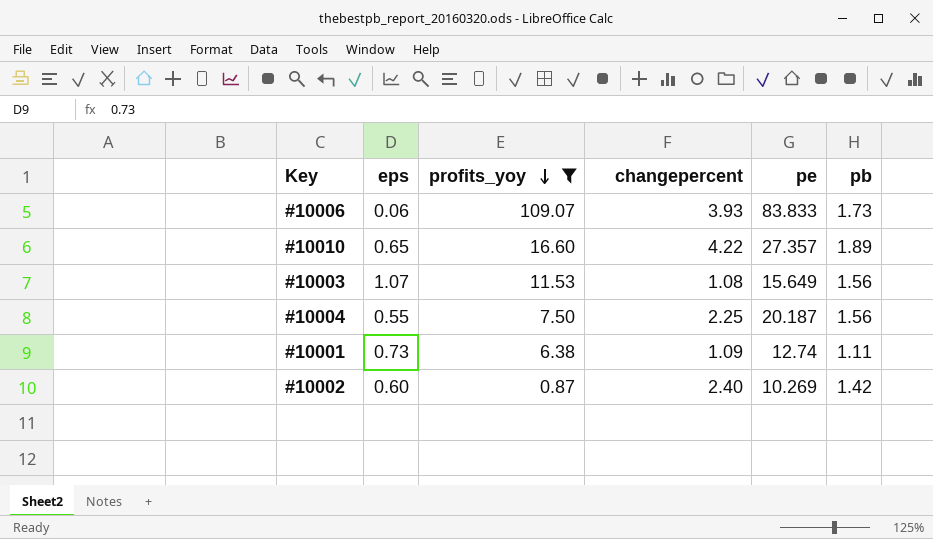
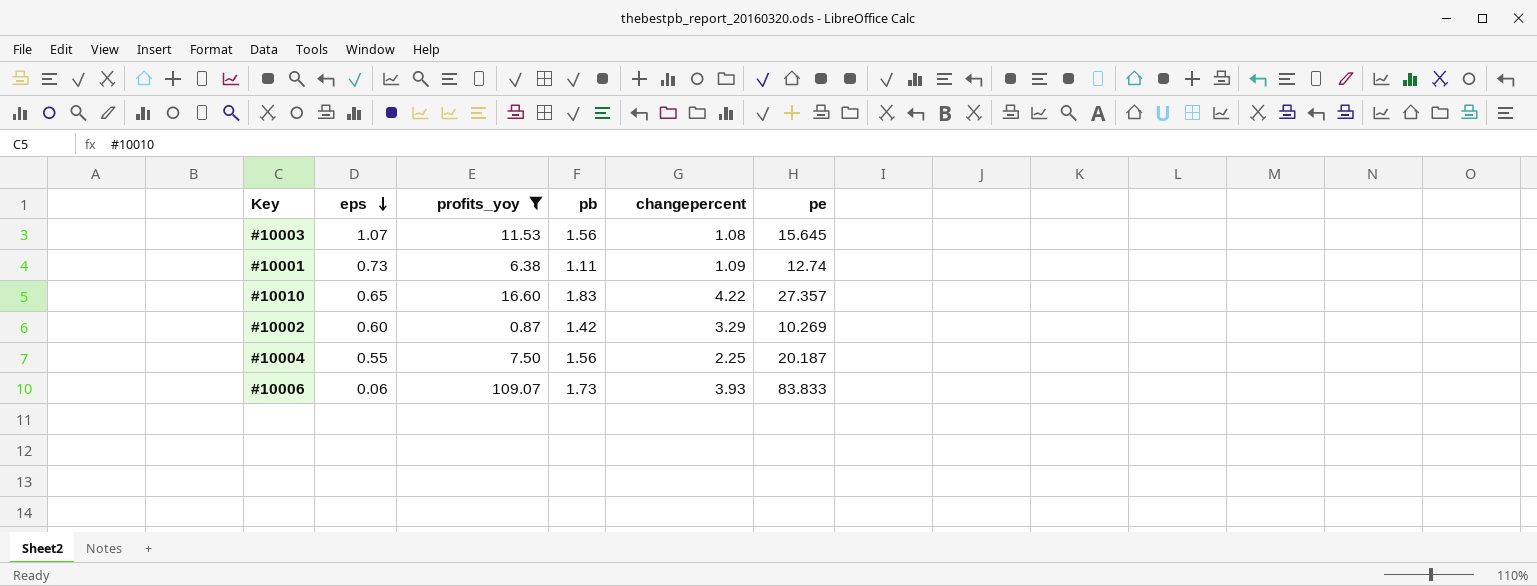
row order: profits_yoy descending -> eps descending
column pb | position: 6 -> 4
#10003 | pe: 15.649 -> 15.645
#10010 | pb: 1.89 -> 1.83
#10002 | changepercent: 2.40 -> 3.29

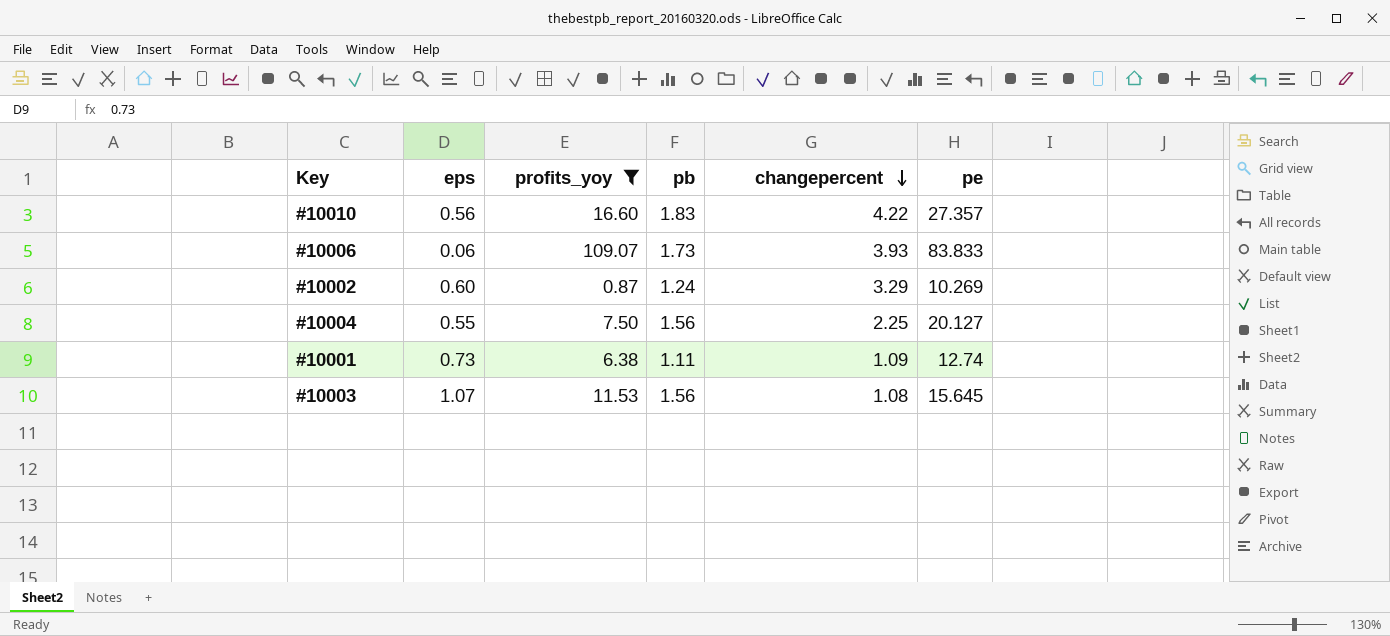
row order: eps descending -> changepercent descending
#10010 | eps: 0.65 -> 0.56
#10002 | pb: 1.42 -> 1.24
#10004 | pe: 20.187 -> 20.127

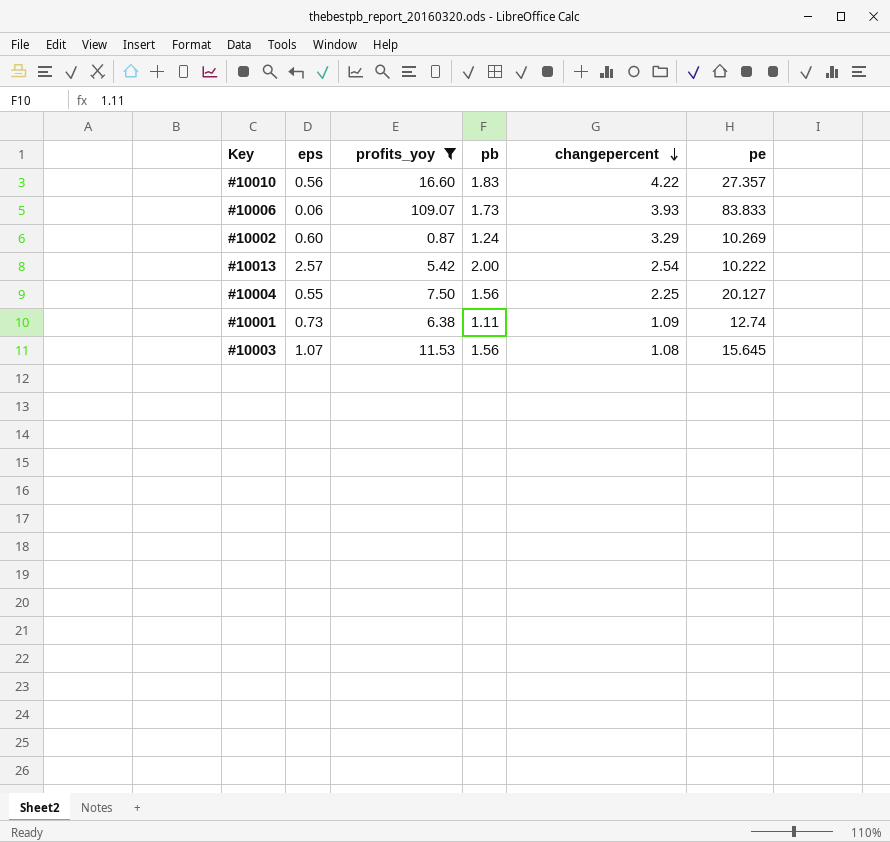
row #10013: none -> 2.57 | 5.42 | 2.00 | 2.54 | 10.222

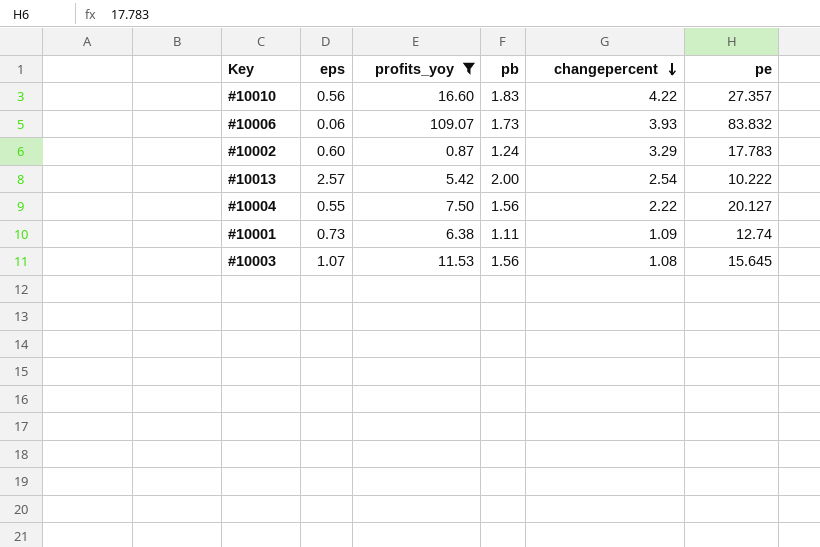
#10006 | pe: 83.833 -> 83.832
#10002 | pe: 10.269 -> 17.783
#10004 | changepercent: 2.25 -> 2.22

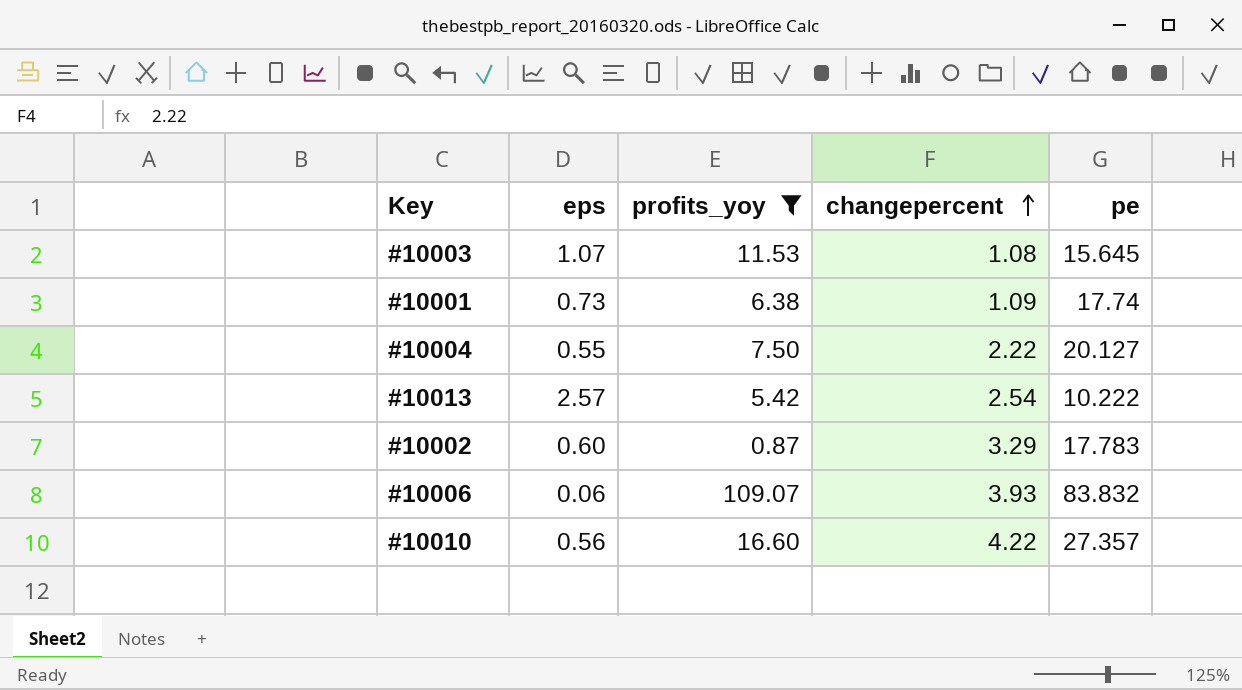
row order: changepercent descending -> changepercent ascending
column pb | position: 4 -> none
#10001 | pe: 12.74 -> 17.74

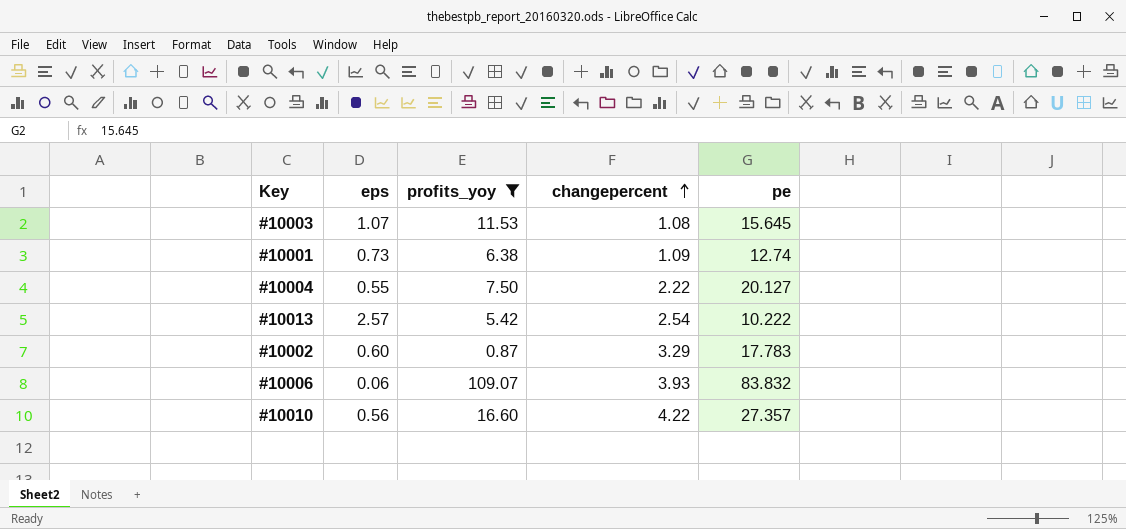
#10001 | pe: 17.74 -> 12.74

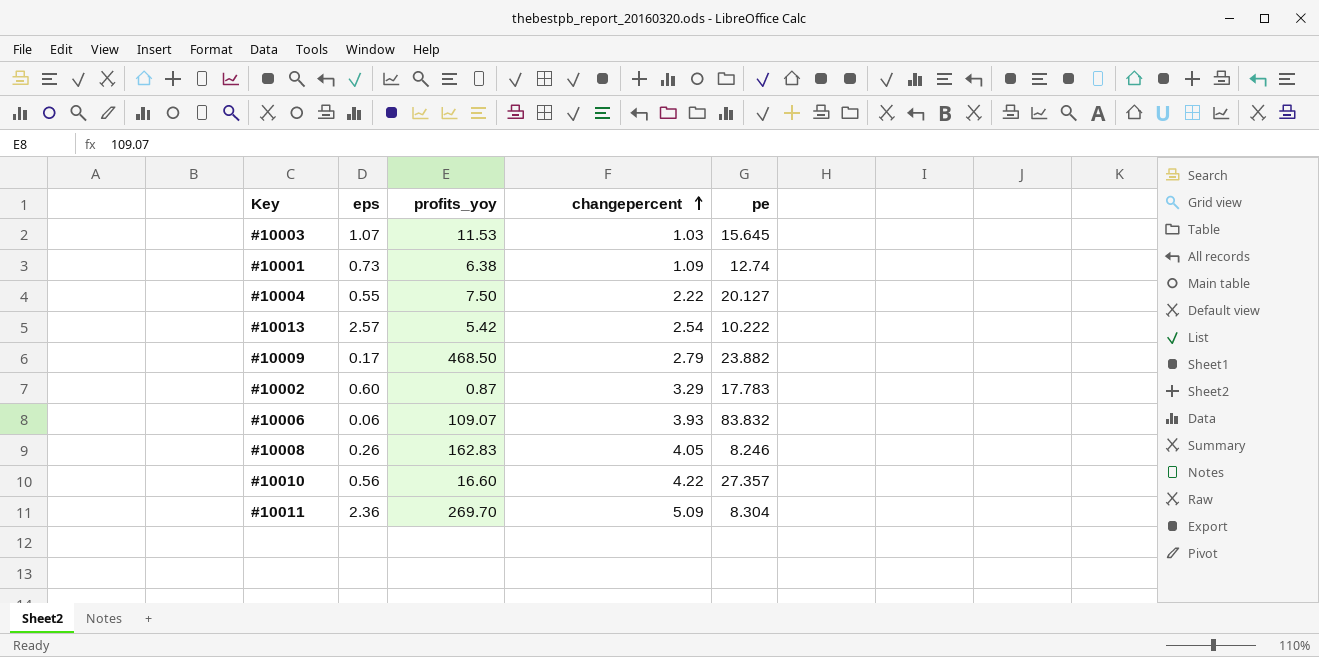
filter: profits_yoy <= 109.07 -> none
#10003 | changepercent: 1.08 -> 1.03

